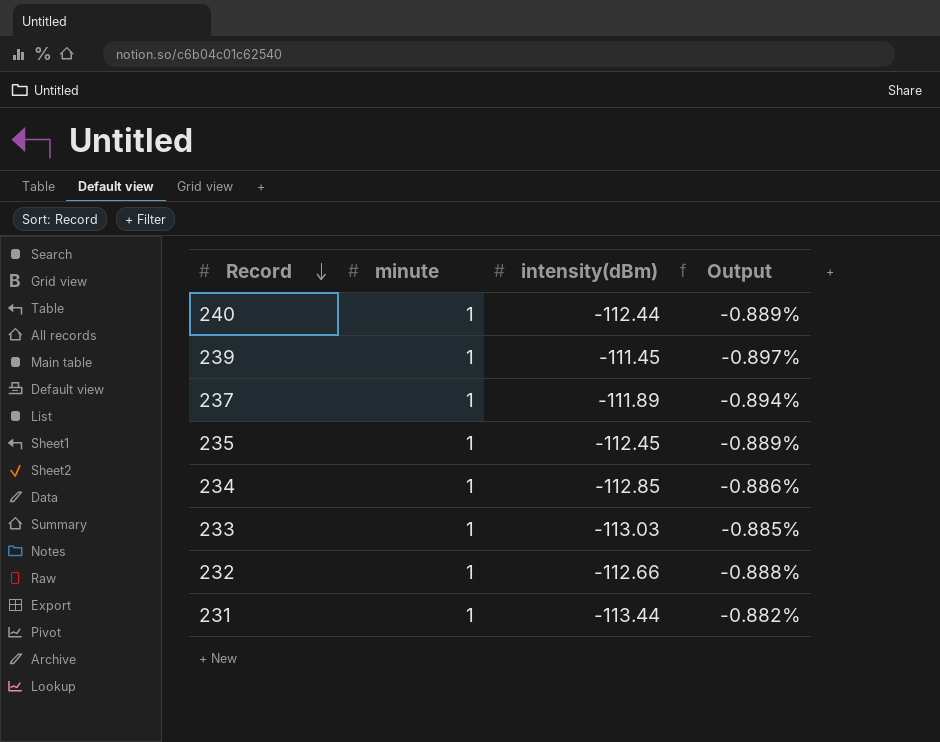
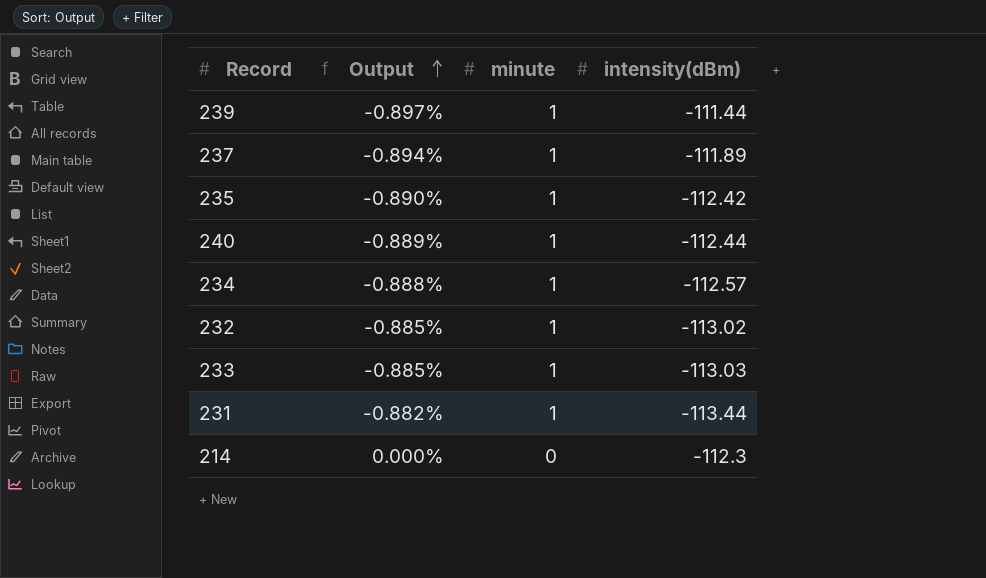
row order: Record descending -> Output ascending
column Output | position: 4 -> 2
239 | intensity(dBm): -111.45 -> -111.44
235 | Output: -0.889% -> -0.890%
235 | intensity(dBm): -112.45 -> -112.42
234 | Output: -0.886% -> -0.888%
234 | intensity(dBm): -112.85 -> -112.57
232 | Output: -0.888% -> -0.885%
232 | intensity(dBm): -112.66 -> -113.02
row 214: none -> 0.000% | 0 | -112.3

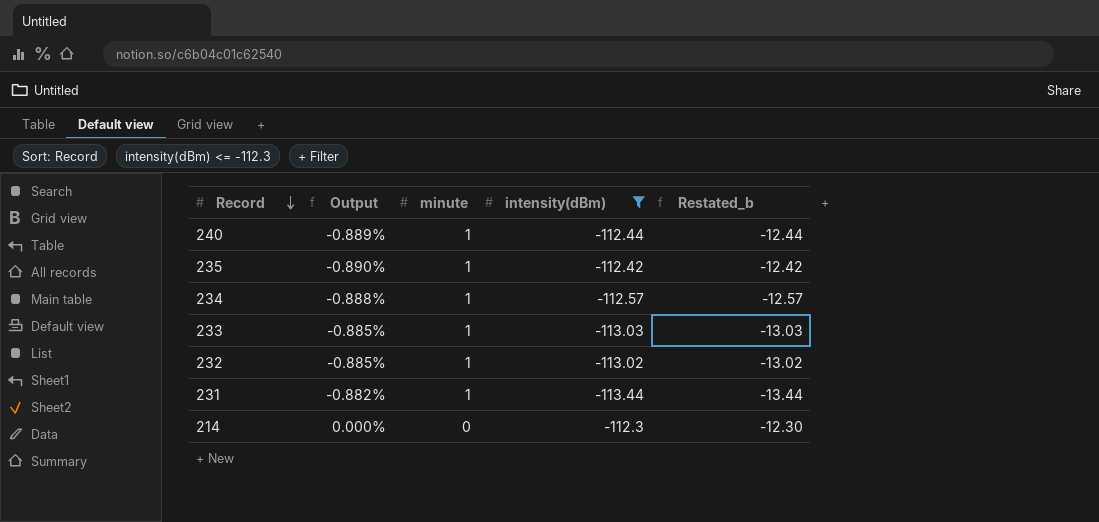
filter: none -> intensity(dBm) <= -112.3
row order: Output ascending -> Record descending
column Restated_b | formula: none -> [intensity(dBm)] + 100

